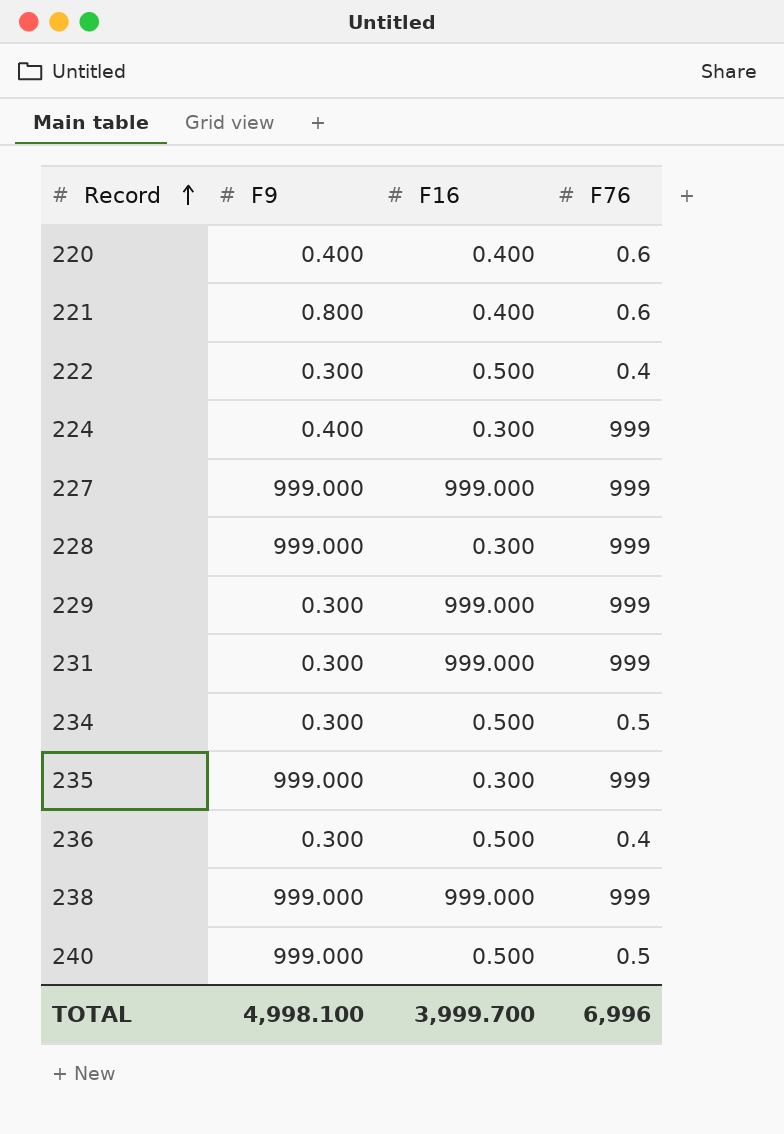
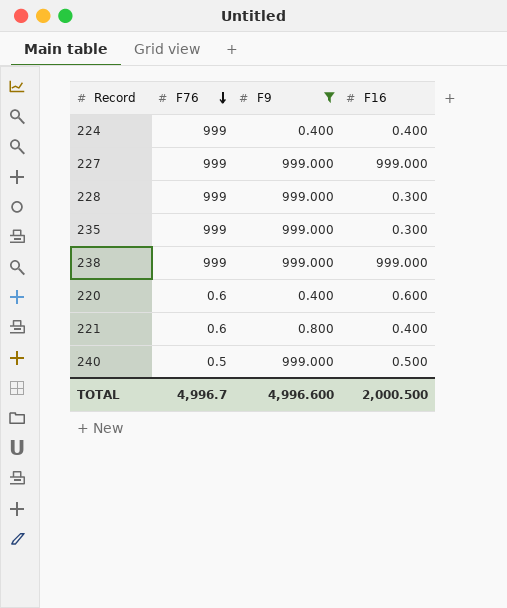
filter: none -> F9 != 0.300
row order: Record ascending -> F76 descending
column F76 | position: 4 -> 2
224 | F16: 0.300 -> 0.400
220 | F16: 0.400 -> 0.600
TOTAL | F76: 6,996 -> 4,996.7
TOTAL | F9: 4,998.100 -> 4,996.600
TOTAL | F16: 3,999.700 -> 2,000.500

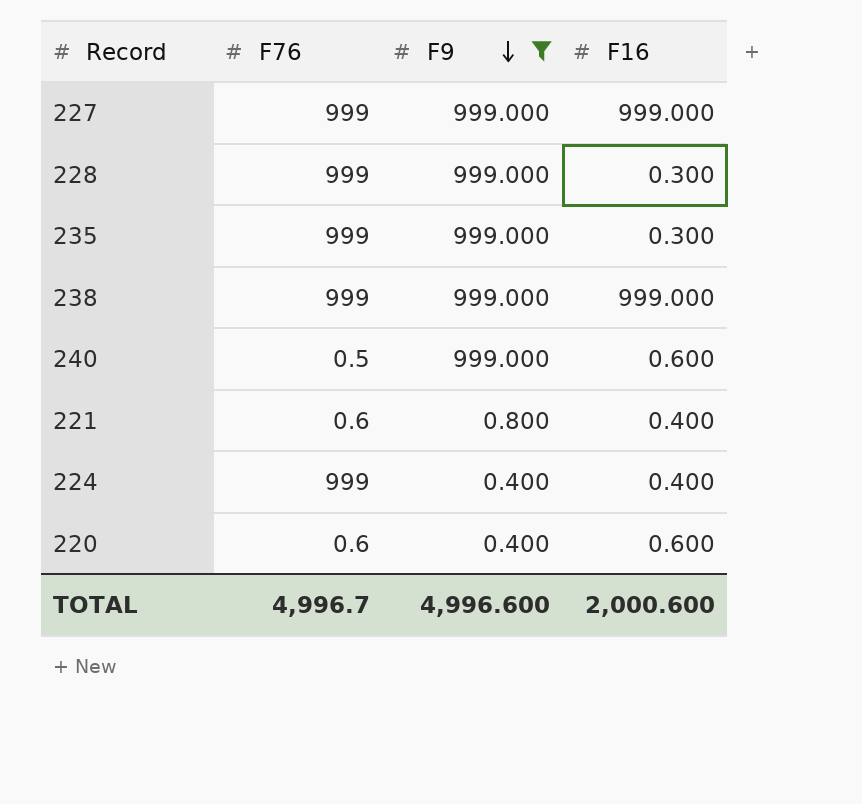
row order: F76 descending -> F9 descending
240 | F16: 0.500 -> 0.600
TOTAL | F16: 2,000.500 -> 2,000.600

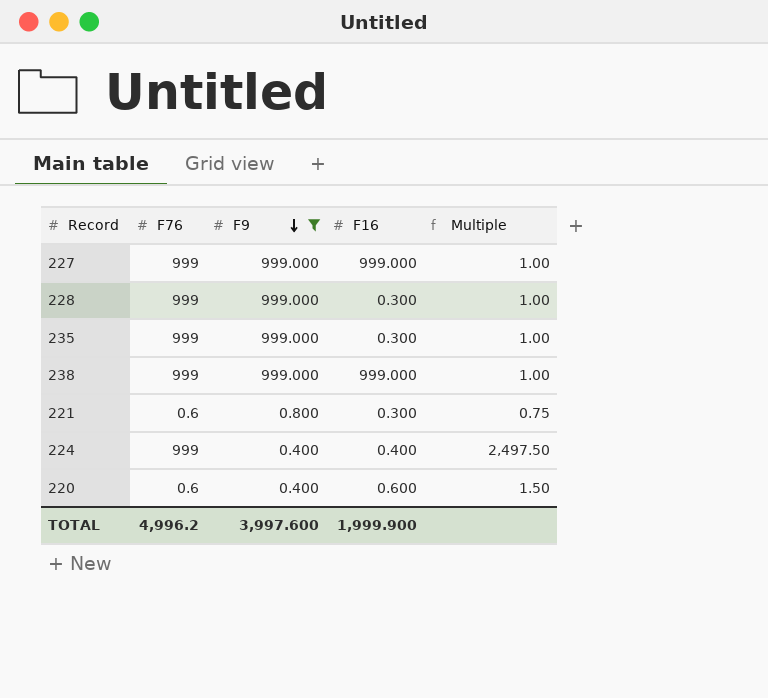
column Multiple | formula: none -> [F76] / [F9]
row 240: 0.5 | 999.000 | 0.600 -> none
221 | F16: 0.400 -> 0.300
TOTAL | F76: 4,996.7 -> 4,996.2
TOTAL | F9: 4,996.600 -> 3,997.600
TOTAL | F16: 2,000.600 -> 1,999.900

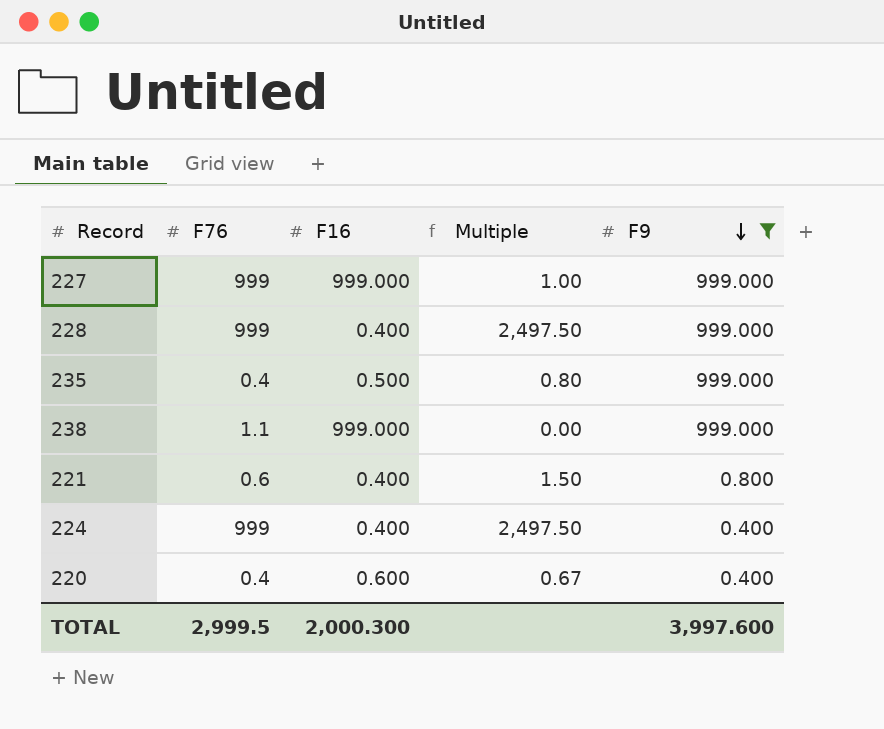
column Multiple | formula: [F76] / [F9] -> [F76] / [F16]
column F9 | position: 3 -> 5
228 | F16: 0.300 -> 0.400
235 | F76: 999 -> 0.4
235 | F16: 0.300 -> 0.500
238 | F76: 999 -> 1.1
221 | F16: 0.300 -> 0.400
220 | F76: 0.6 -> 0.4
TOTAL | F76: 4,996.2 -> 2,999.5
TOTAL | F16: 1,999.900 -> 2,000.300

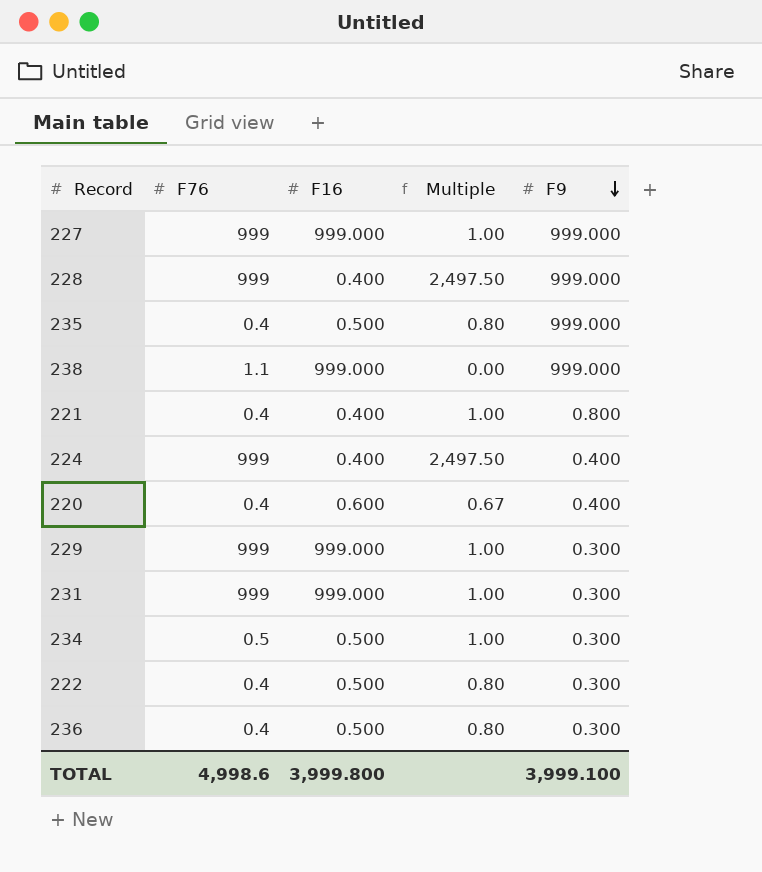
filter: F9 != 0.300 -> none
221 | F76: 0.6 -> 0.4
221 | Multiple: 1.50 -> 1.00
TOTAL | F76: 2,999.5 -> 4,998.6
TOTAL | F16: 2,000.300 -> 3,999.800
TOTAL | F9: 3,997.600 -> 3,999.100

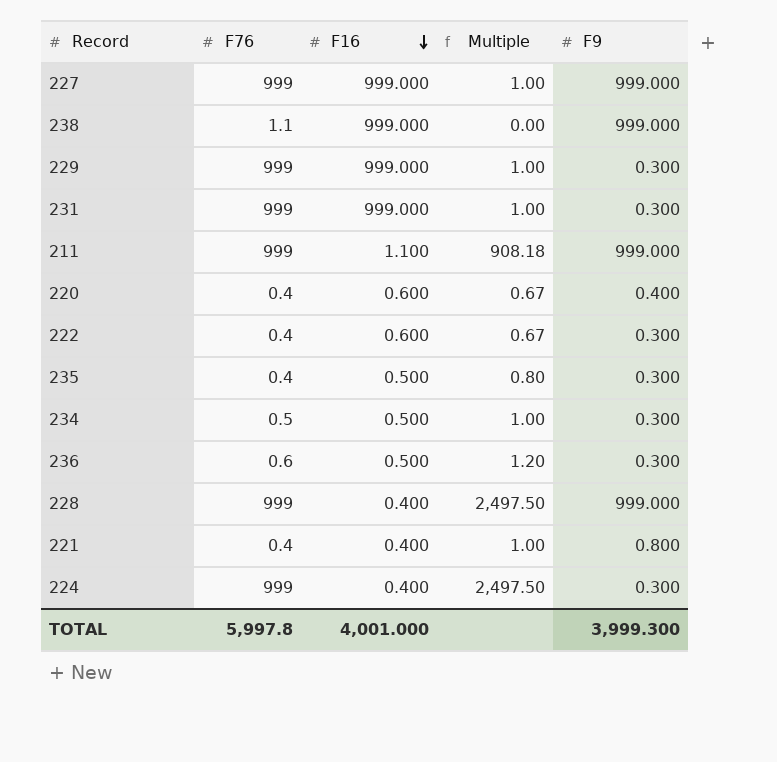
row order: F9 descending -> F16 descending
row 211: none -> 999 | 1.100 | 908.18 | 999.000
222 | F16: 0.500 -> 0.600
222 | Multiple: 0.80 -> 0.67
235 | F9: 999.000 -> 0.300
236 | F76: 0.4 -> 0.6
236 | Multiple: 0.80 -> 1.20
224 | F9: 0.400 -> 0.300
TOTAL | F76: 4,998.6 -> 5,997.8
TOTAL | F16: 3,999.800 -> 4,001.000
TOTAL | F9: 3,999.100 -> 3,999.300

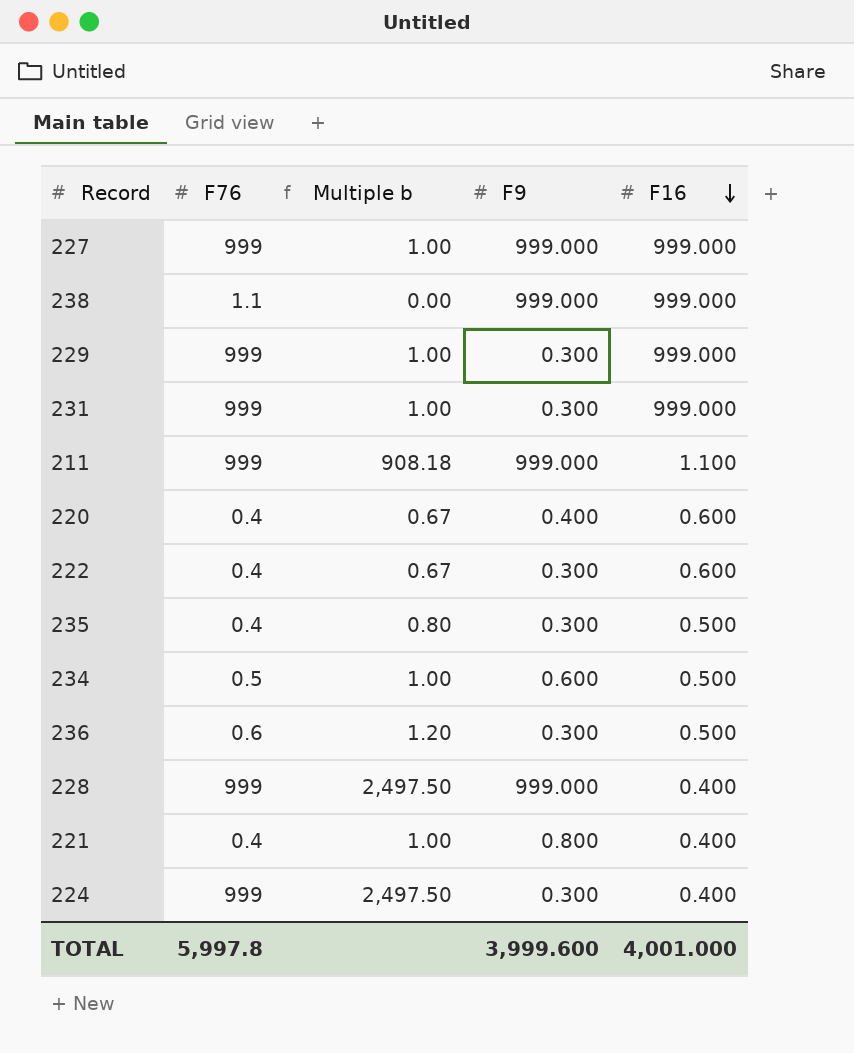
column name: Multiple -> Multiple b
column F16 | position: 3 -> 5
234 | F9: 0.300 -> 0.600
TOTAL | F9: 3,999.300 -> 3,999.600

